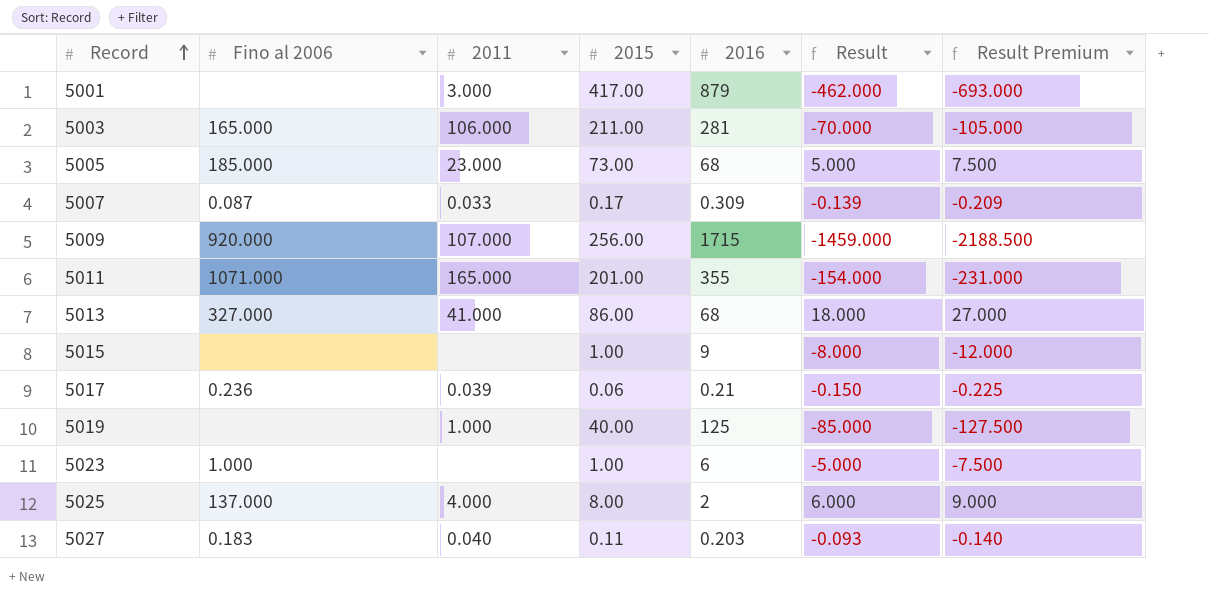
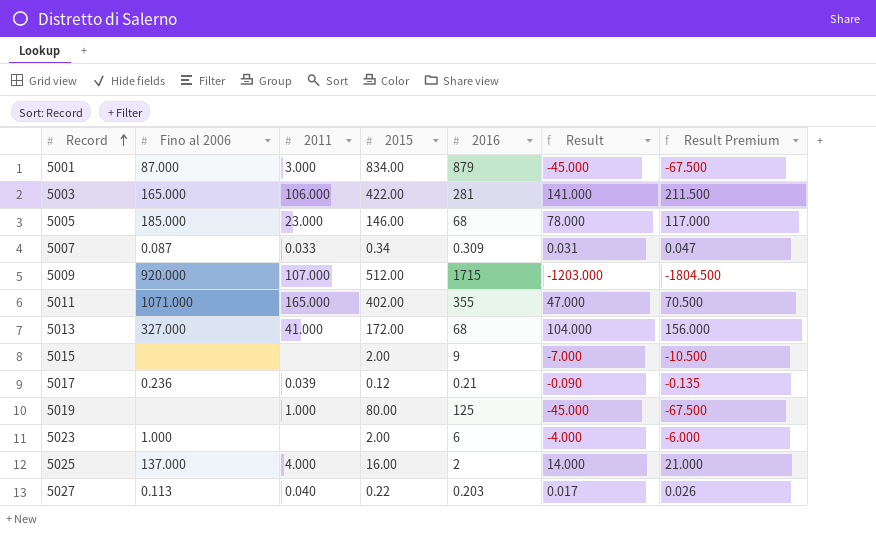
5001 | Fino al 2006: none -> 87.000
5001 | 2015: 417.00 -> 834.00
5001 | Result: -462.000 -> -45.000
5001 | Result Premium: -693.000 -> -67.500
5003 | 2015: 211.00 -> 422.00
5003 | Result: -70.000 -> 141.000
5003 | Result Premium: -105.000 -> 211.500
5005 | 2015: 73.00 -> 146.00
5005 | Result: 5.000 -> 78.000
5005 | Result Premium: 7.500 -> 117.000
5007 | 2015: 0.17 -> 0.34
5007 | Result: -0.139 -> 0.031
5007 | Result Premium: -0.209 -> 0.047
5009 | 2015: 256.00 -> 512.00
5009 | Result: -1459.000 -> -1203.000
5009 | Result Premium: -2188.500 -> -1804.500
5011 | 2015: 201.00 -> 402.00
5011 | Result: -154.000 -> 47.000
5011 | Result Premium: -231.000 -> 70.500
5013 | 2015: 86.00 -> 172.00
5013 | Result: 18.000 -> 104.000
5013 | Result Premium: 27.000 -> 156.000
5015 | 2015: 1.00 -> 2.00
5015 | Result: -8.000 -> -7.000
5015 | Result Premium: -12.000 -> -10.500
5017 | 2015: 0.06 -> 0.12
5017 | Result: -0.150 -> -0.090
5017 | Result Premium: -0.225 -> -0.135
5019 | 2015: 40.00 -> 80.00
5019 | Result: -85.000 -> -45.000
5019 | Result Premium: -127.500 -> -67.500
5023 | 2015: 1.00 -> 2.00
5023 | Result: -5.000 -> -4.000
5023 | Result Premium: -7.500 -> -6.000
5025 | 2015: 8.00 -> 16.00
5025 | Result: 6.000 -> 14.000
5025 | Result Premium: 9.000 -> 21.000
5027 | Fino al 2006: 0.183 -> 0.113
5027 | 2015: 0.11 -> 0.22
5027 | Result: -0.093 -> 0.017
5027 | Result Premium: -0.140 -> 0.026

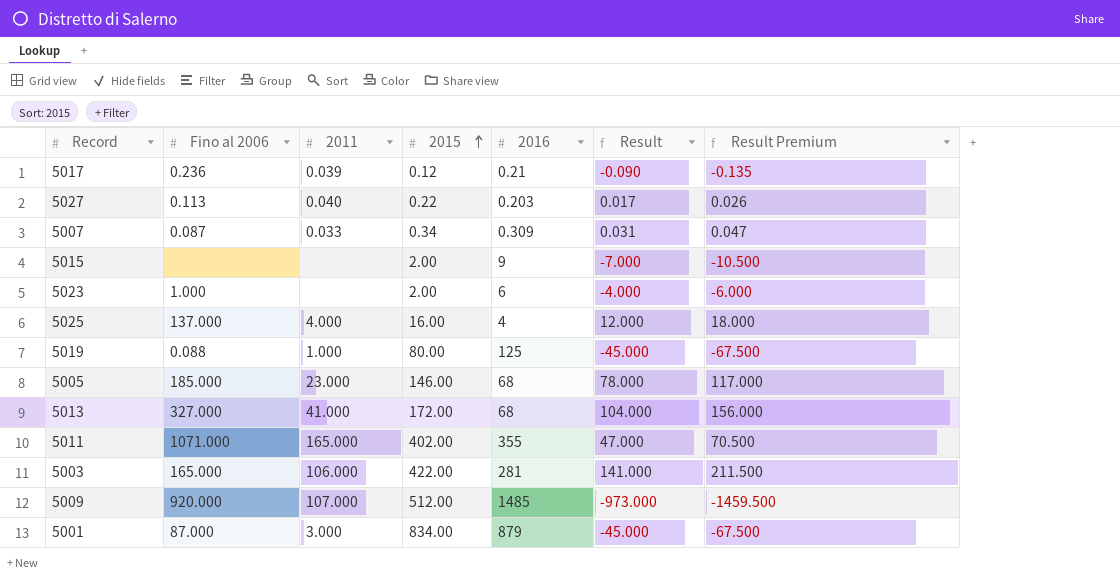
row order: Record ascending -> 2015 ascending
5025 | 2016: 2 -> 4
5025 | Result: 14.000 -> 12.000
5025 | Result Premium: 21.000 -> 18.000
5019 | Fino al 2006: none -> 0.088
5009 | 2016: 1715 -> 1485
5009 | Result: -1203.000 -> -973.000
5009 | Result Premium: -1804.500 -> -1459.500

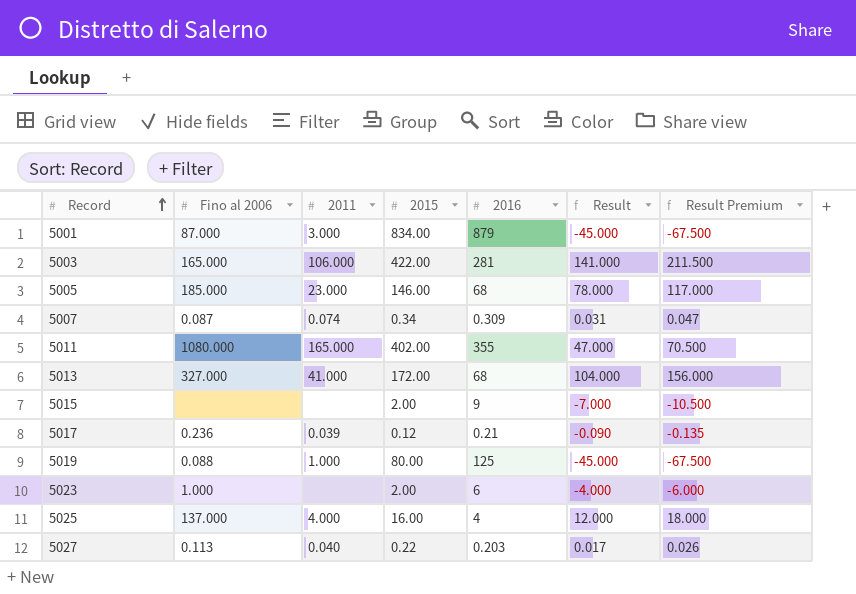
row order: 2015 ascending -> Record ascending
row 5009: 920.000 | 107.000 | 512.00 | 1485 | -973.000 | -1459.500 -> none
5007 | 2011: 0.033 -> 0.074
5011 | Fino al 2006: 1071.000 -> 1080.000

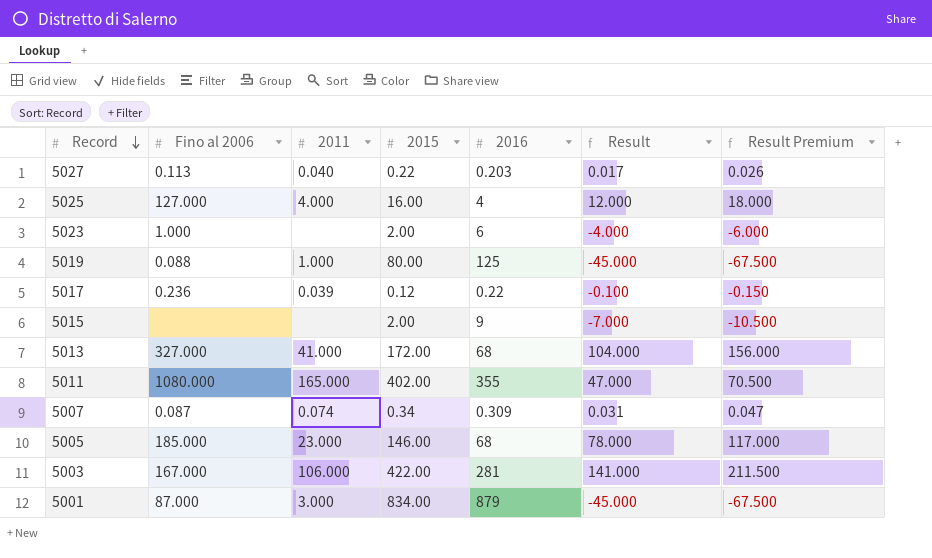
row order: Record ascending -> Record descending
5025 | Fino al 2006: 137.000 -> 127.000
5017 | 2016: 0.21 -> 0.22
5017 | Result: -0.090 -> -0.100
5017 | Result Premium: -0.135 -> -0.150
5003 | Fino al 2006: 165.000 -> 167.000

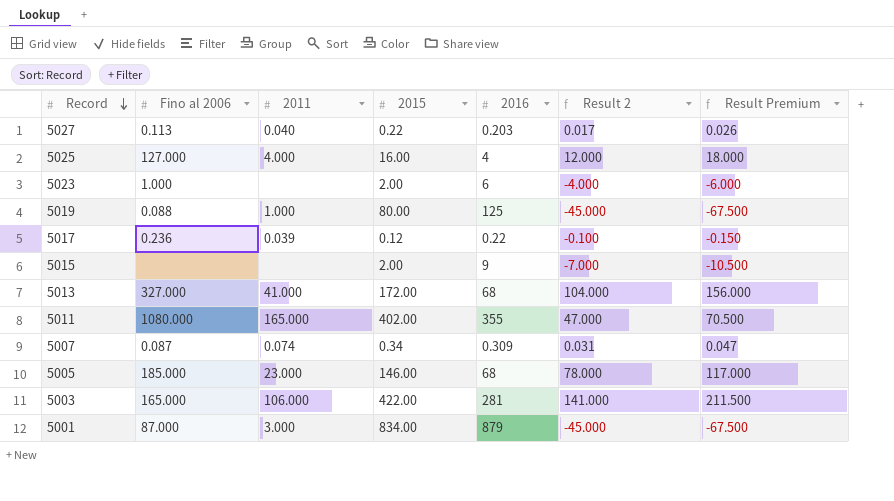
column name: Result -> Result 2
5003 | Fino al 2006: 167.000 -> 165.000

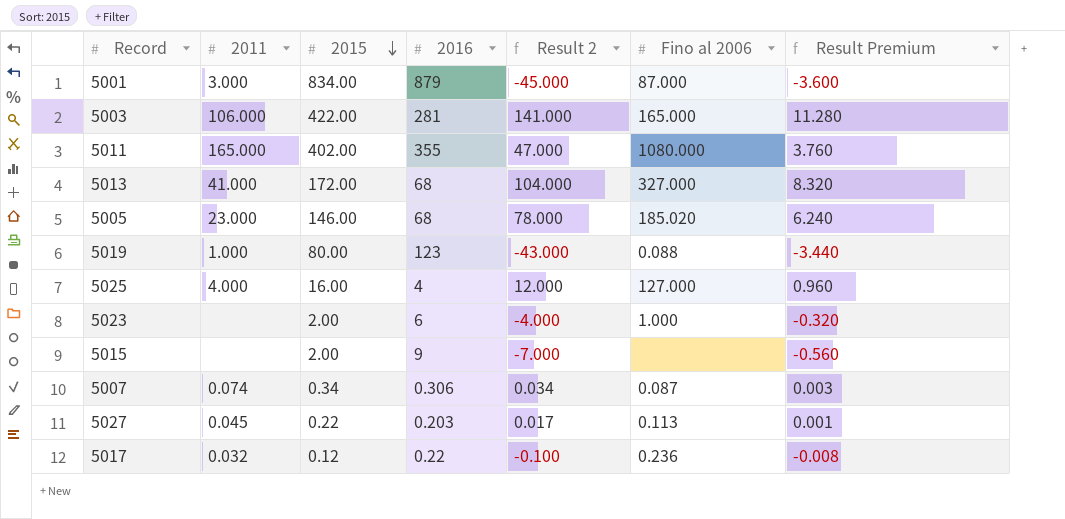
row order: Record descending -> 2015 descending
column Fino al 2006 | position: 2 -> 6
column Result Premium | formula: [Result 2] * 1.5 -> [Result 2] * 0.08
5005 | Fino al 2006: 185.000 -> 185.020
5019 | 2016: 125 -> 123
5019 | Result 2: -45.000 -> -43.000
5007 | 2016: 0.309 -> 0.306
5007 | Result 2: 0.031 -> 0.034
5027 | 2011: 0.040 -> 0.045
5017 | 2011: 0.039 -> 0.032

